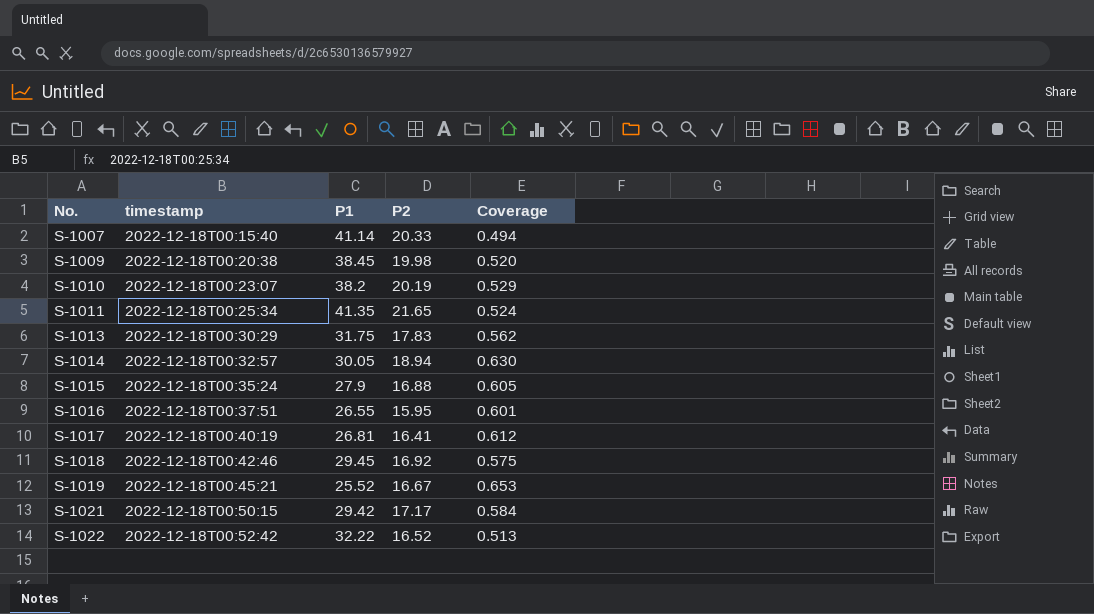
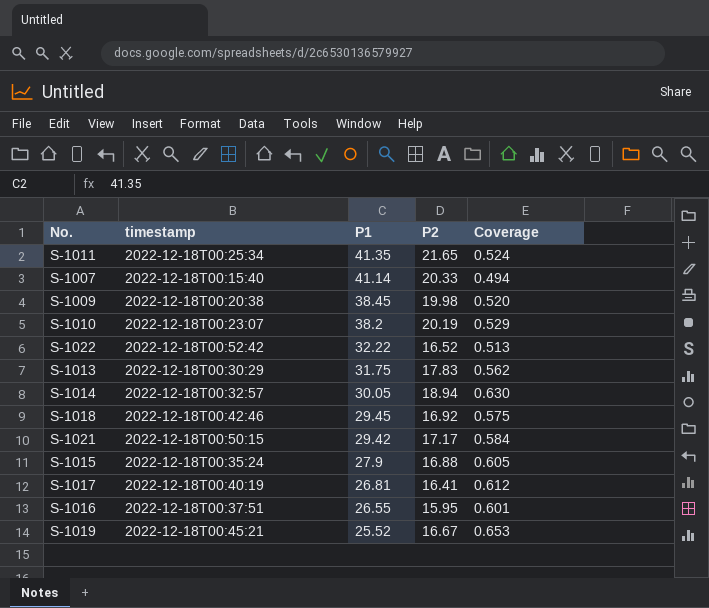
row order: No. ascending -> P1 descending

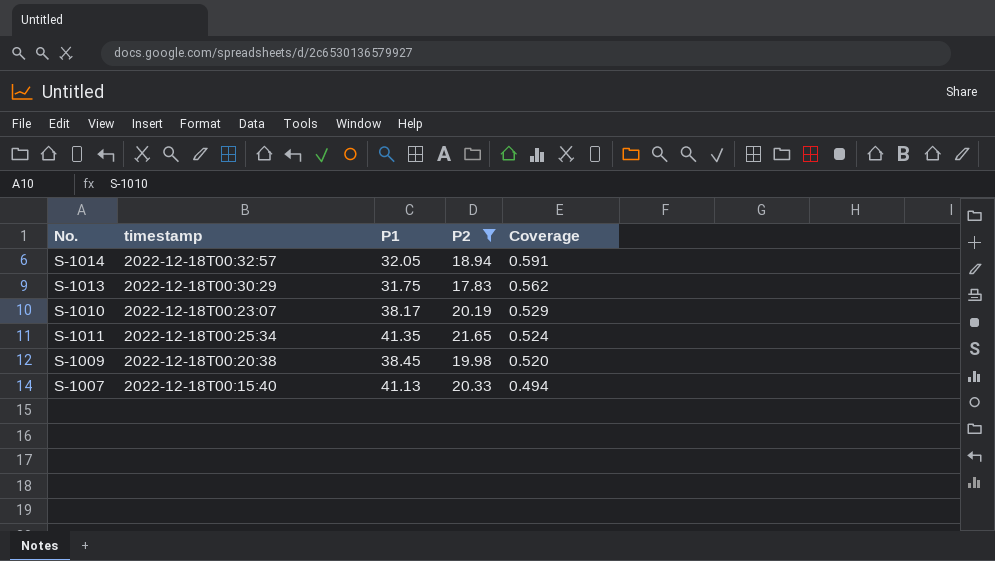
filter: none -> P2 >= 17.83
row order: P1 descending -> Coverage descending
S-1014 | P1: 30.05 -> 32.05
S-1014 | Coverage: 0.630 -> 0.591
S-1010 | P1: 38.2 -> 38.17
S-1007 | P1: 41.14 -> 41.13

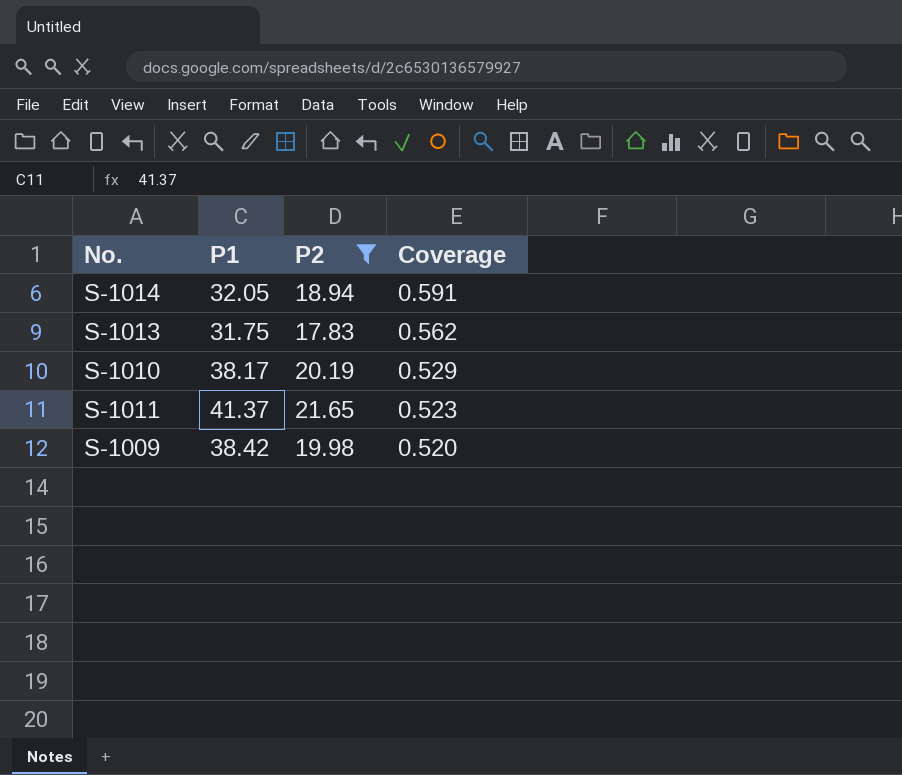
column timestamp | position: 2 -> none
row S-1007: 2022-12-18T00:15:40 | 41.13 | 20.33 | 0.494 -> none
S-1011 | P1: 41.35 -> 41.37
S-1011 | Coverage: 0.524 -> 0.523
S-1009 | P1: 38.45 -> 38.42

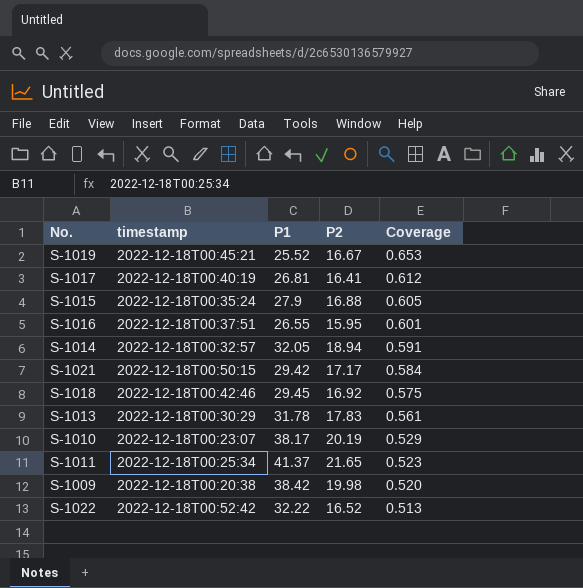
filter: P2 >= 17.83 -> none
column timestamp | position: none -> 2
S-1013 | P1: 31.75 -> 31.78
S-1013 | Coverage: 0.562 -> 0.561

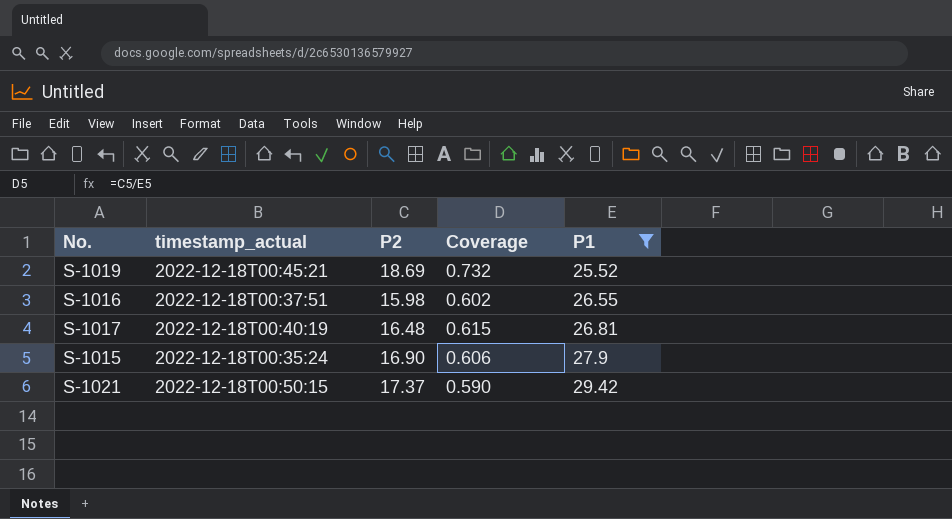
filter: none -> P1 <= 29.42
row order: Coverage descending -> P1 ascending
column name: timestamp -> timestamp_actual
column P1 | position: 3 -> 5
S-1019 | P2: 16.67 -> 18.69
S-1019 | Coverage: 0.653 -> 0.732
S-1016 | P2: 15.95 -> 15.98
S-1016 | Coverage: 0.601 -> 0.602
S-1017 | P2: 16.41 -> 16.48
S-1017 | Coverage: 0.612 -> 0.615
S-1015 | P2: 16.88 -> 16.90
S-1015 | Coverage: 0.605 -> 0.606
S-1021 | P2: 17.17 -> 17.37
S-1021 | Coverage: 0.584 -> 0.590

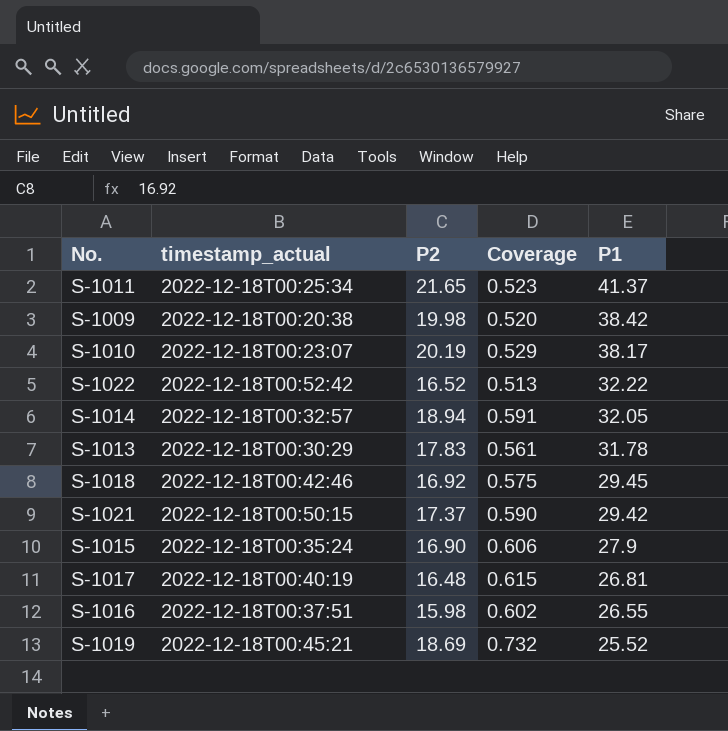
filter: P1 <= 29.42 -> none
row order: P1 ascending -> P1 descending

